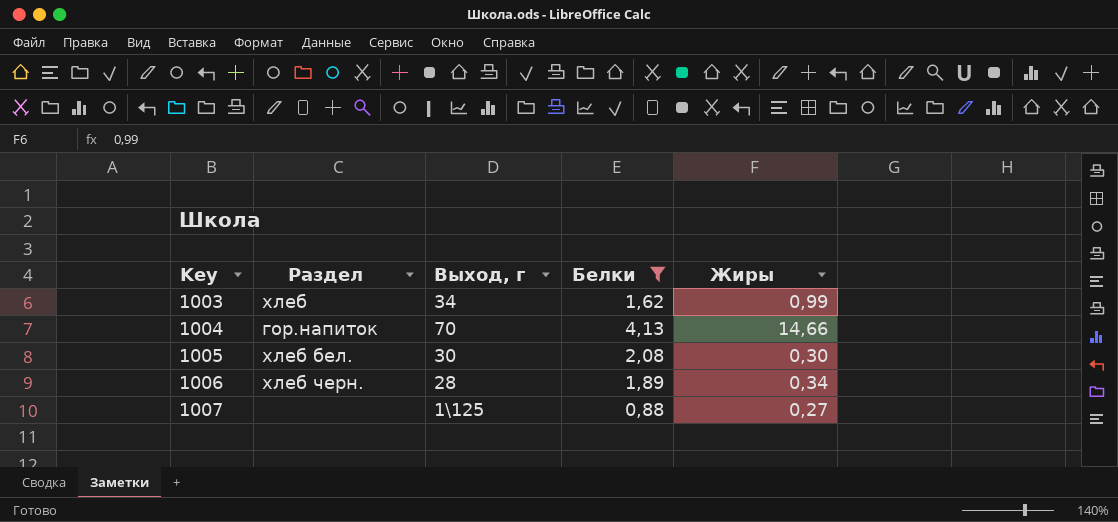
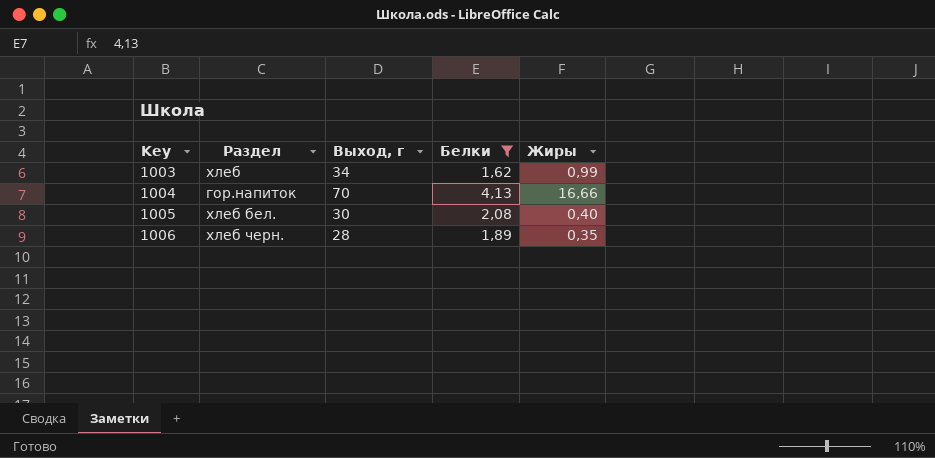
row 1007: none | 1\125 | 0,88 | 0,27 -> none
1004 | Жиры: 14,66 -> 16,66
1005 | Жиры: 0,30 -> 0,40
1006 | Жиры: 0,34 -> 0,35

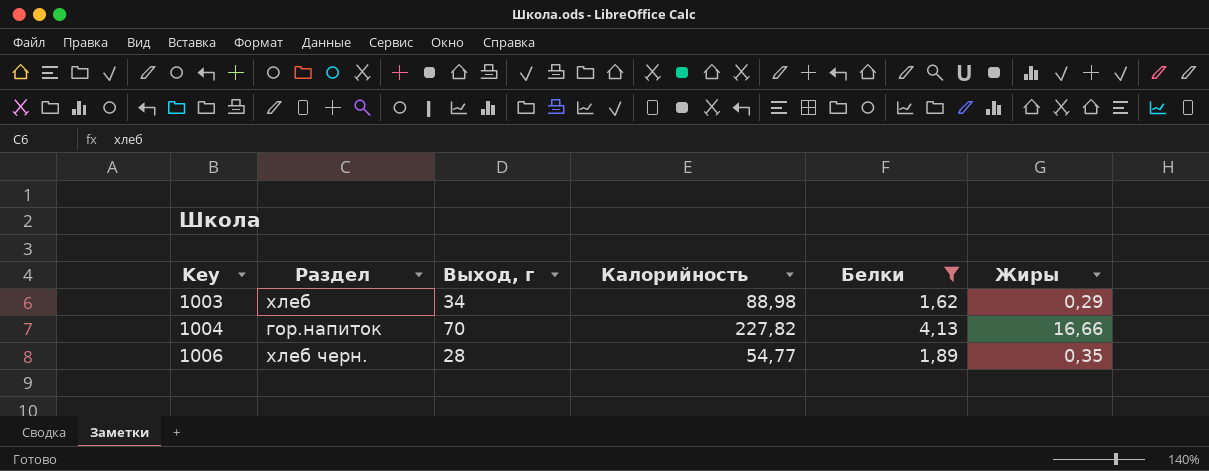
column Калорийность | position: none -> 4
row 1005: хлеб бел. | 30 | 2,08 | 0,40 -> none
1003 | Жиры: 0,99 -> 0,29

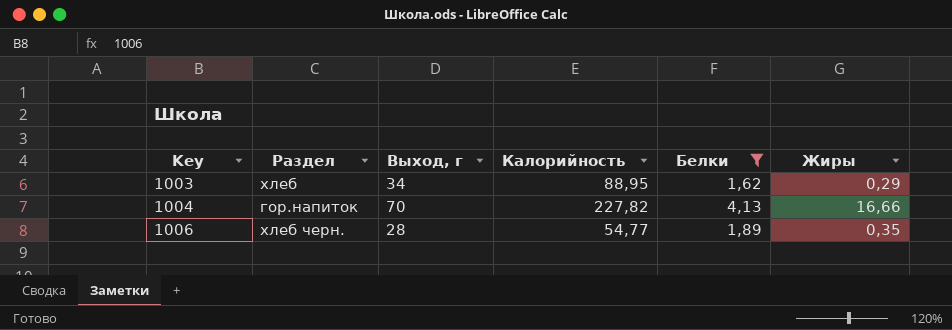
1003 | Калорийность: 88,98 -> 88,95

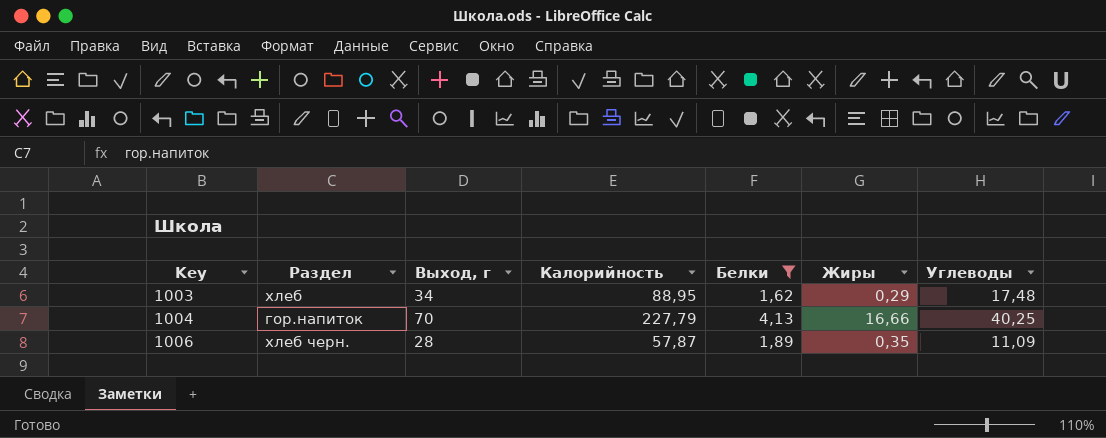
column Углеводы | position: none -> 7
1004 | Калорийность: 227,82 -> 227,79
1006 | Калорийность: 54,77 -> 57,87

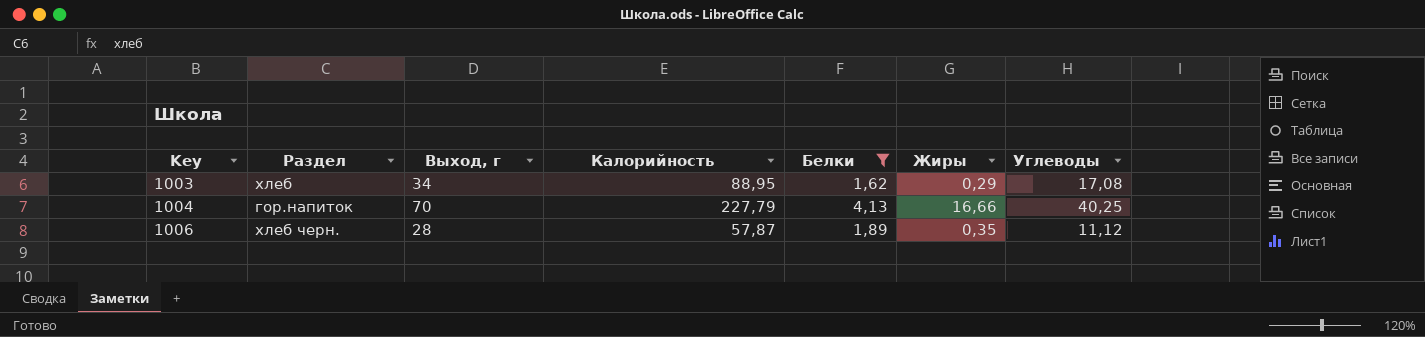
1003 | Углеводы: 17,48 -> 17,08
1006 | Углеводы: 11,09 -> 11,12

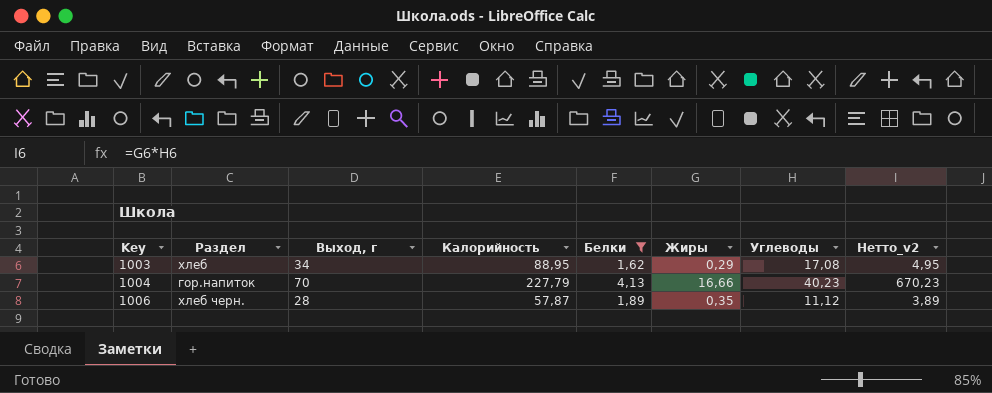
column Нетто_v2 | formula: none -> [Жиры] * [Углеводы]
1004 | Углеводы: 40,25 -> 40,23

